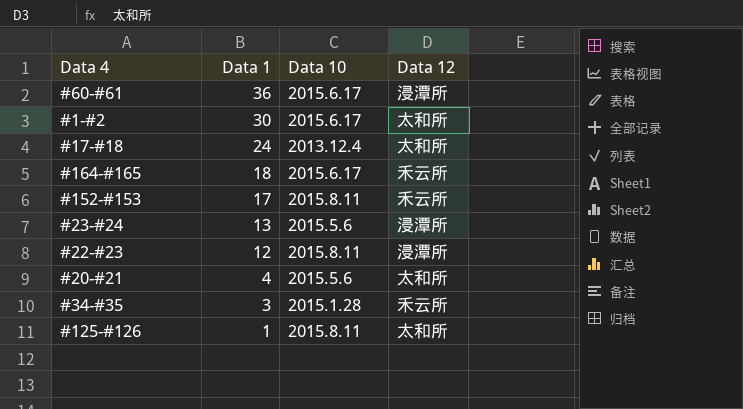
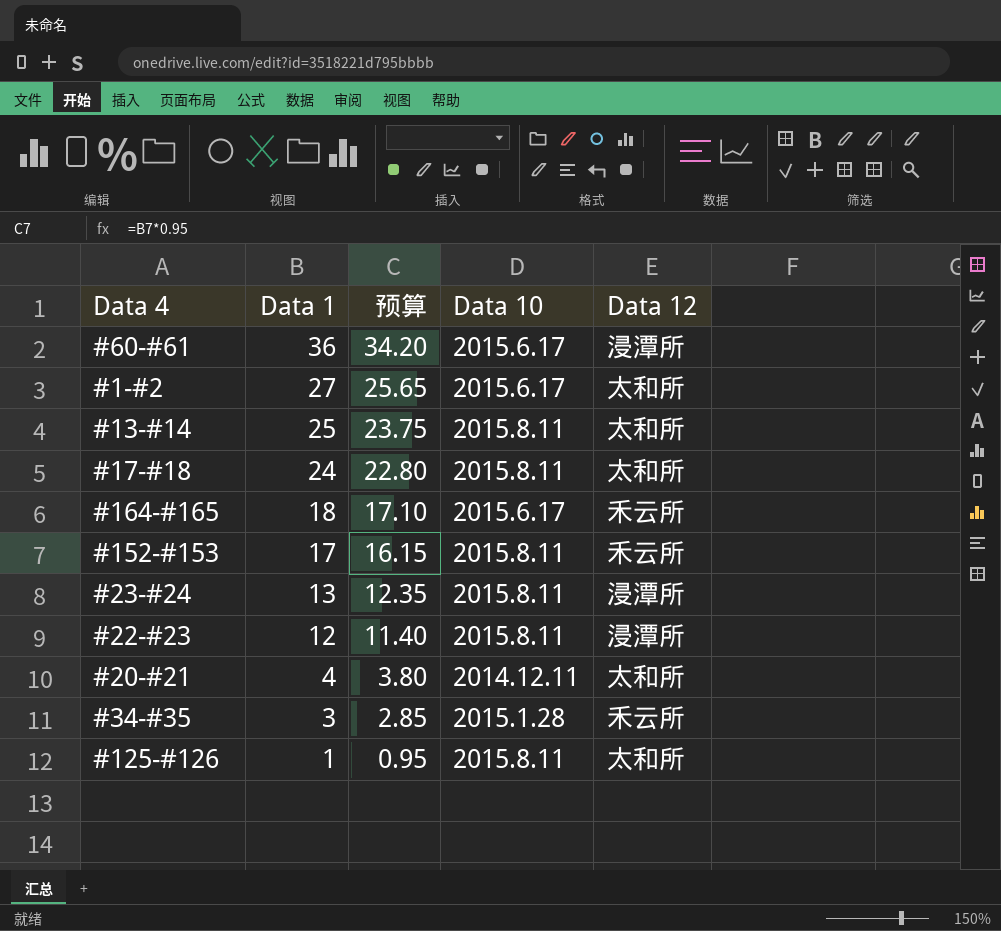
column 预算 | formula: none -> [Data 1] * 0.95
#1-#2 | Data 1: 30 -> 27
row #13-#14: none -> 25 | 23.75 | 2015.8.11 | 太和所
#17-#18 | Data 10: 2013.12.4 -> 2015.8.11
#23-#24 | Data 10: 2015.5.6 -> 2015.8.11
#20-#21 | Data 10: 2015.5.6 -> 2014.12.11

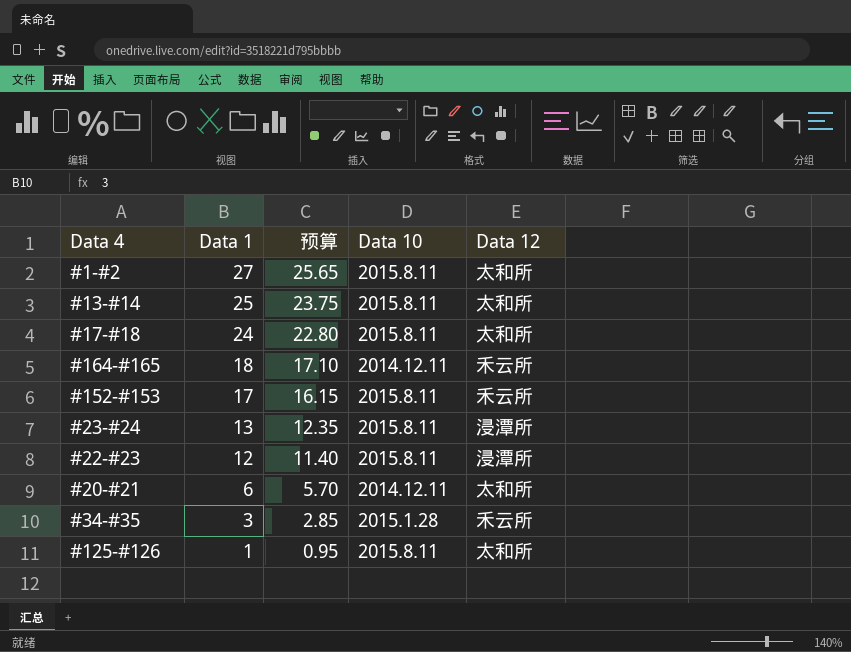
row #60-#61: 36 | 34.20 | 2015.6.17 | 浸潭所 -> none
#1-#2 | Data 10: 2015.6.17 -> 2015.8.11
#164-#165 | Data 10: 2015.6.17 -> 2014.12.11
#20-#21 | Data 1: 4 -> 6
#20-#21 | 预算: 3.80 -> 5.70

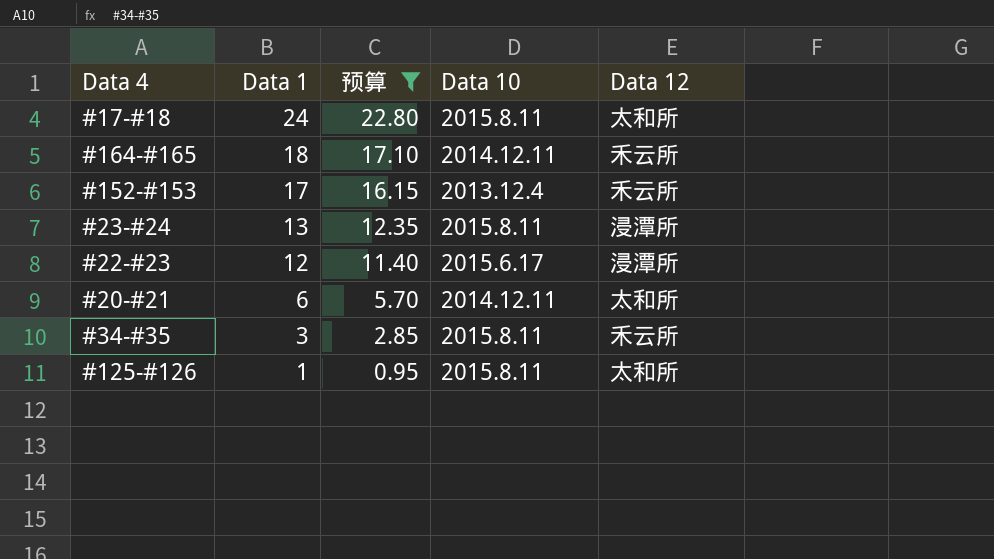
filter: none -> 预算 <= 22.80
#152-#153 | Data 10: 2015.8.11 -> 2013.12.4
#22-#23 | Data 10: 2015.8.11 -> 2015.6.17
#34-#35 | Data 10: 2015.1.28 -> 2015.8.11

